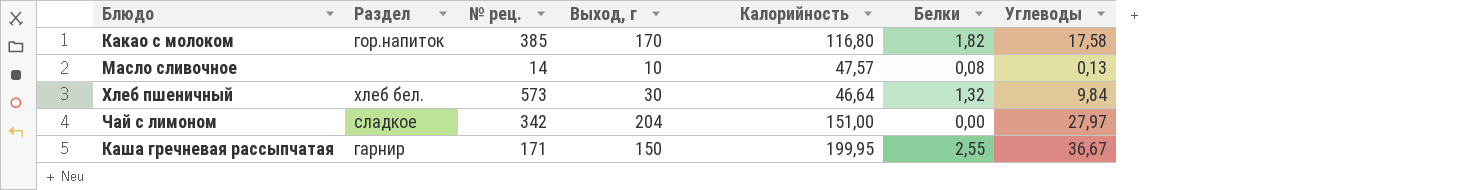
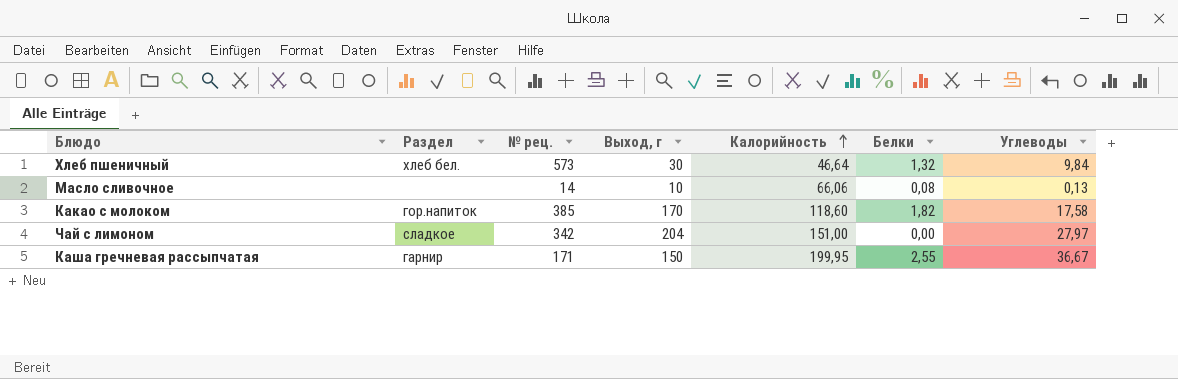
row order: none -> Калорийность ascending
Масло сливочное | Калорийность: 47,57 -> 66,06
Какао с молоком | Калорийность: 116,80 -> 118,60

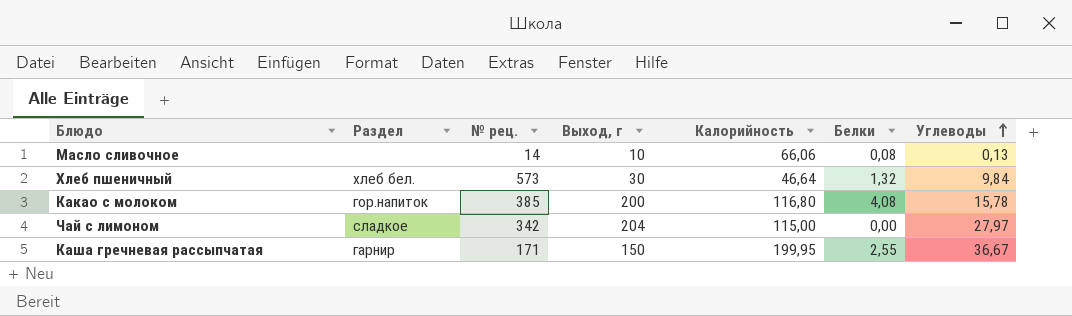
row order: Калорийность ascending -> Углеводы ascending
Какао с молоком | Выход, г: 170 -> 200
Какао с молоком | Калорийность: 118,60 -> 116,80
Какао с молоком | Белки: 1,82 -> 4,08
Какао с молоком | Углеводы: 17,58 -> 15,78
Чай с лимоном | Калорийность: 151,00 -> 115,00

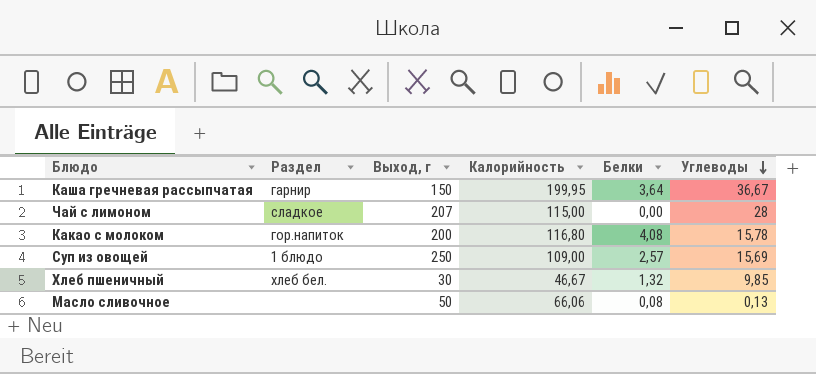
row order: Углеводы ascending -> Углеводы descending
column № рец. | position: 3 -> none
Каша гречневая рассыпчатая | Белки: 2,55 -> 3,64
Чай с лимоном | Выход, г: 204 -> 207
Чай с лимоном | Углеводы: 27,97 -> 28
row Суп из овощей: none -> 1 блюдо | 250 | 109,00 | 2,57 | 15,69
Хлеб пшеничный | Калорийность: 46,64 -> 46,67
Хлеб пшеничный | Углеводы: 9,84 -> 9,85
Масло сливочное | Выход, г: 10 -> 50

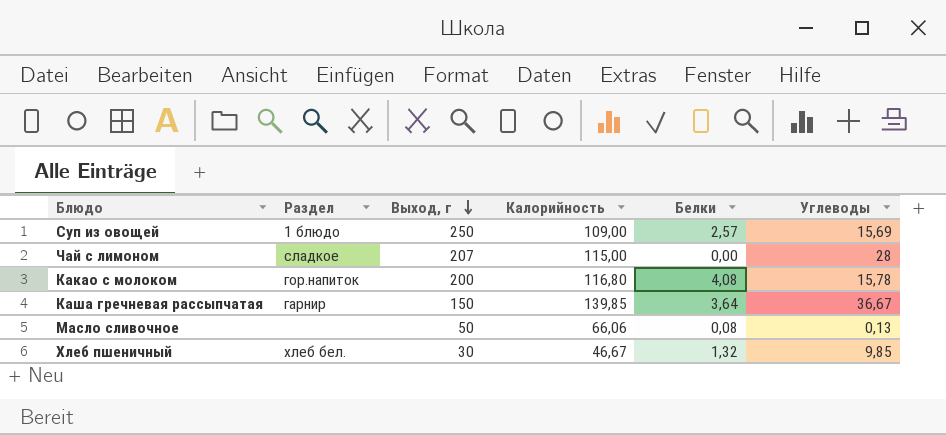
row order: Углеводы descending -> Выход, г descending
Каша гречневая рассыпчатая | Калорийность: 199,95 -> 139,85

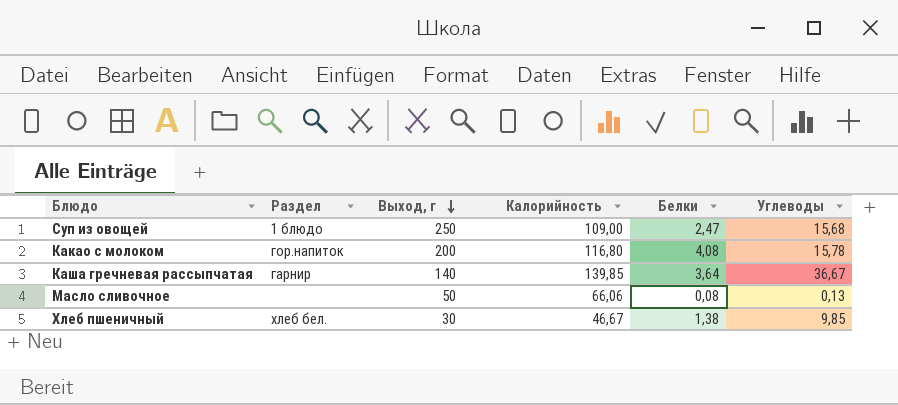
row Чай с лимоном: сладкое | 207 | 115,00 | 0,00 | 28 -> none
Суп из овощей | Белки: 2,57 -> 2,47
Суп из овощей | Углеводы: 15,69 -> 15,68
Каша гречневая рассыпчатая | Выход, г: 150 -> 140
Хлеб пшеничный | Белки: 1,32 -> 1,38

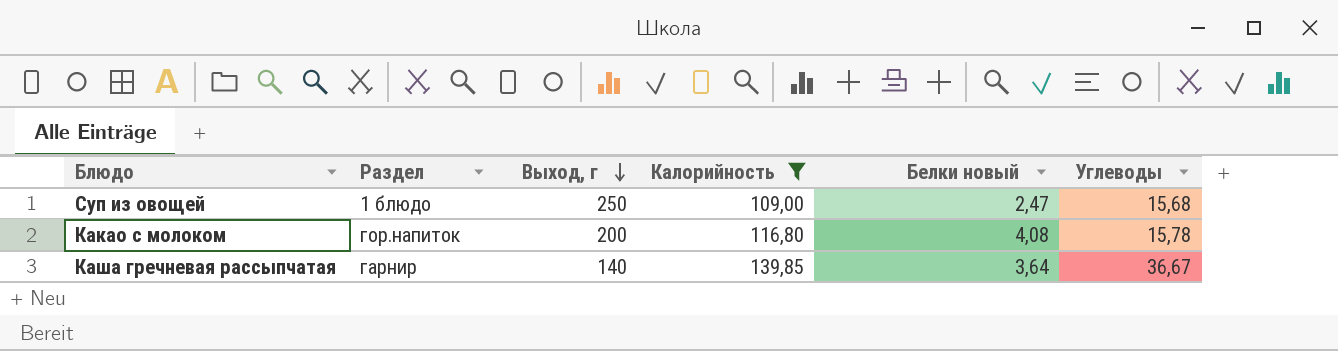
filter: none -> Калорийность >= 109,00
column name: Белки -> Белки новый

